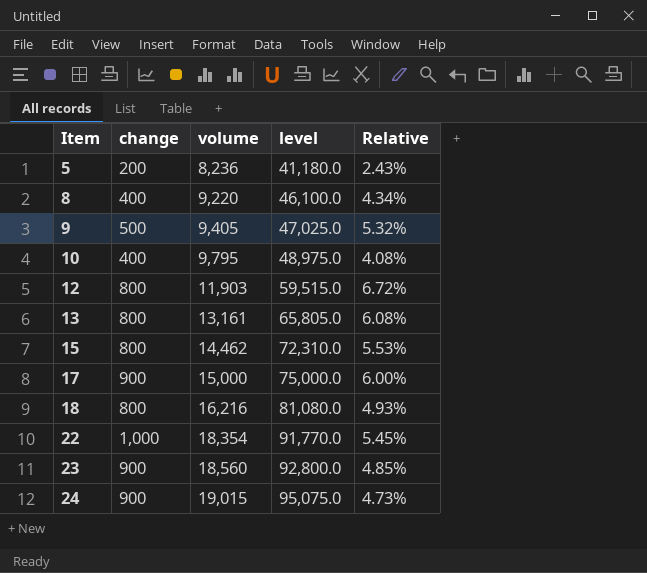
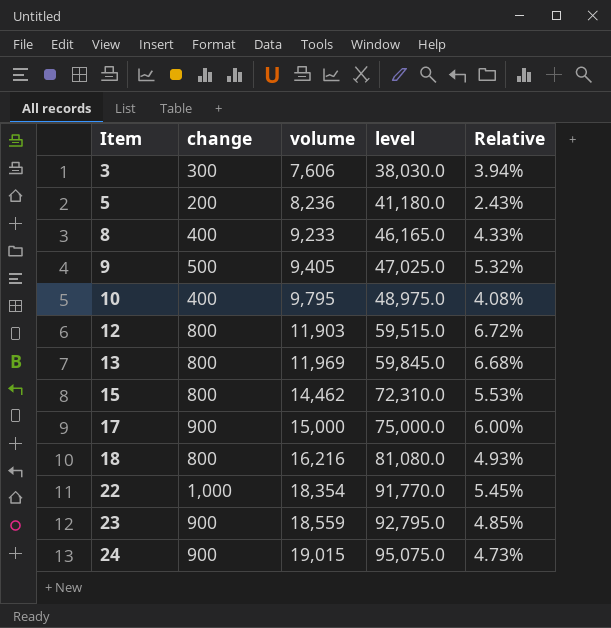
row 3: none -> 300 | 7,606 | 38,030.0 | 3.94%
8 | volume: 9,220 -> 9,233
8 | level: 46,100.0 -> 46,165.0
8 | Relative: 4.34% -> 4.33%
13 | volume: 13,161 -> 11,969
13 | level: 65,805.0 -> 59,845.0
13 | Relative: 6.08% -> 6.68%
23 | volume: 18,560 -> 18,559
23 | level: 92,800.0 -> 92,795.0

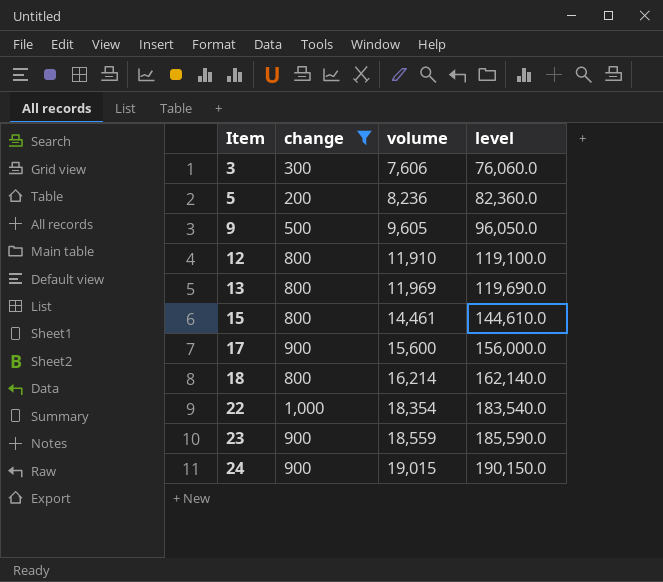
filter: none -> change != 400
column Relative | formula: [change] / [volume] -> none
column level | formula: [volume] * 5 -> [volume] * 10
9 | volume: 9,405 -> 9,605
12 | volume: 11,903 -> 11,910
15 | volume: 14,462 -> 14,461
17 | volume: 15,000 -> 15,600
18 | volume: 16,216 -> 16,214

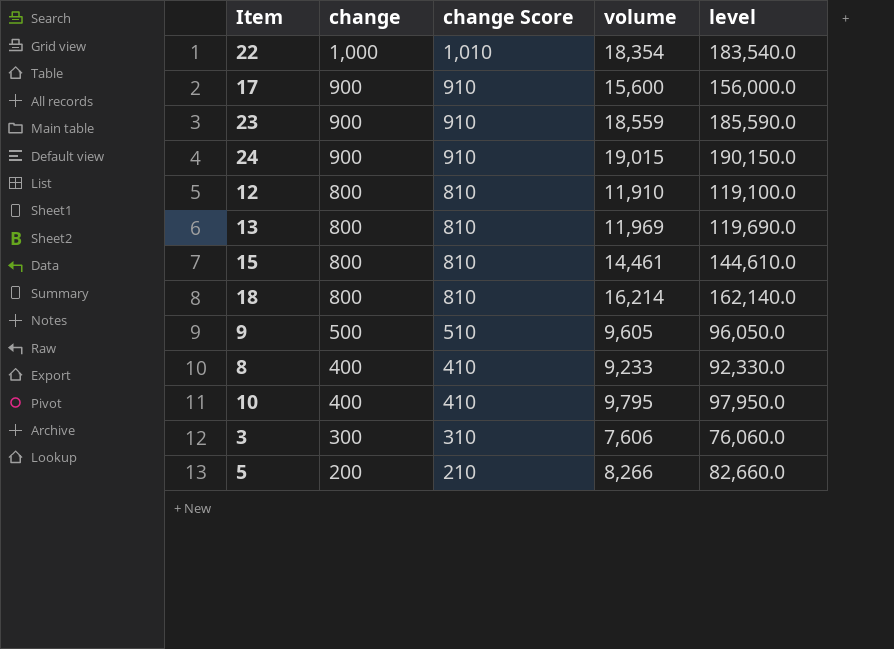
filter: change != 400 -> none
row order: Item ascending -> change descending
column change Score | formula: none -> [change] + 10
5 | volume: 8,236 -> 8,266
5 | level: 82,360.0 -> 82,660.0

